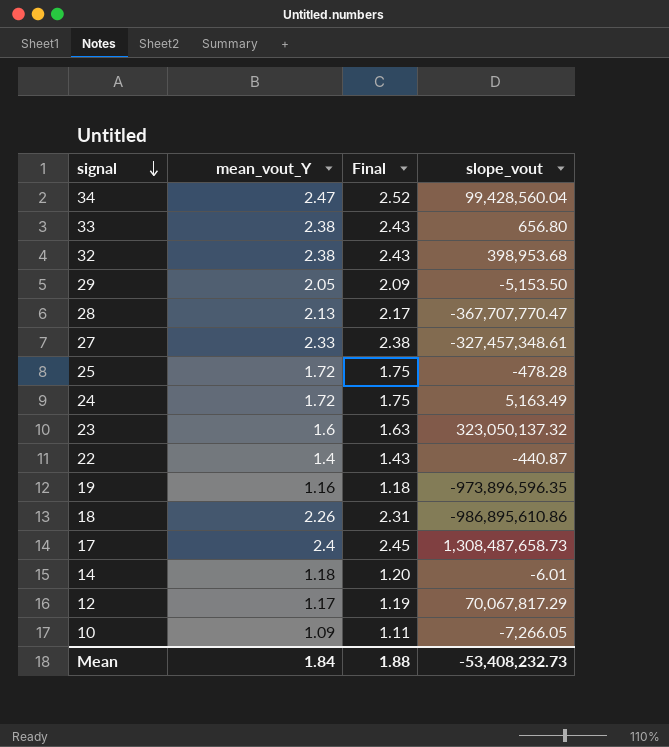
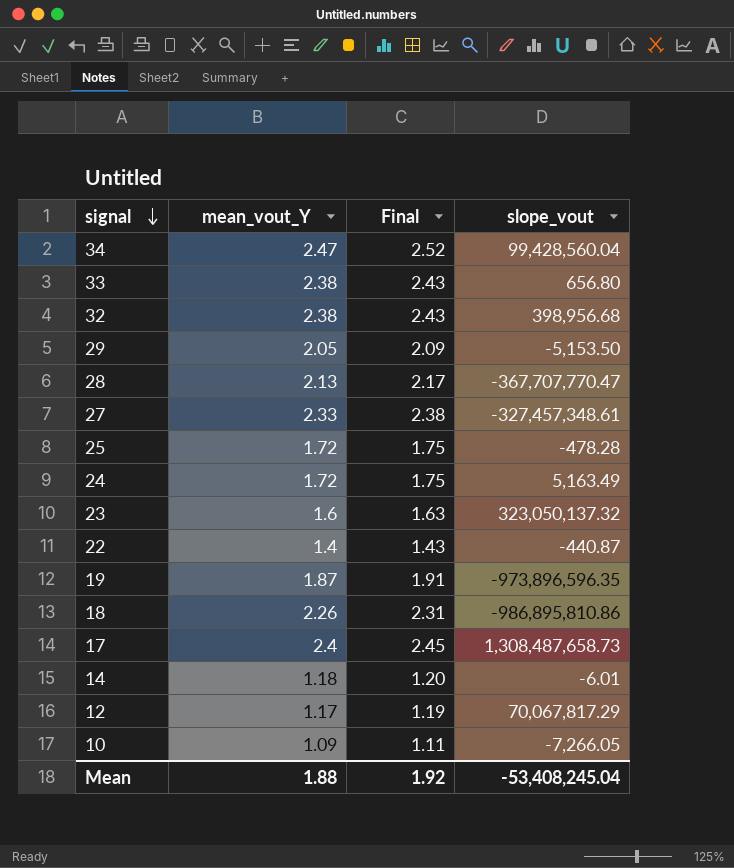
32 | slope_vout: 398,953.68 -> 398,956.68
19 | mean_vout_Y: 1.16 -> 1.87
19 | Final: 1.18 -> 1.91
18 | slope_vout: -986,895,610.86 -> -986,895,810.86
Mean | mean_vout_Y: 1.84 -> 1.88
Mean | Final: 1.88 -> 1.92
Mean | slope_vout: -53,408,232.73 -> -53,408,245.04

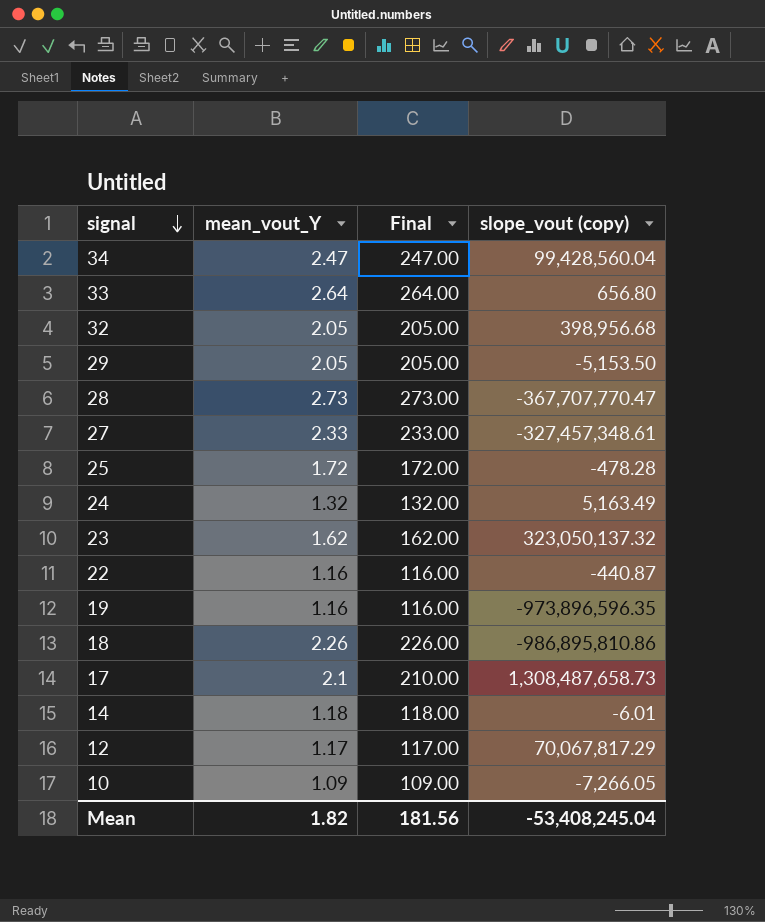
column Final | formula: [mean_vout_Y] * 1.02 -> [mean_vout_Y] * 100
column name: slope_vout -> slope_vout (copy)
33 | mean_vout_Y: 2.38 -> 2.64
32 | mean_vout_Y: 2.38 -> 2.05
28 | mean_vout_Y: 2.13 -> 2.73
24 | mean_vout_Y: 1.72 -> 1.32
23 | mean_vout_Y: 1.6 -> 1.62
22 | mean_vout_Y: 1.4 -> 1.16
19 | mean_vout_Y: 1.87 -> 1.16
17 | mean_vout_Y: 2.4 -> 2.1
Mean | mean_vout_Y: 1.88 -> 1.82
Mean | Final: 1.92 -> 181.56

